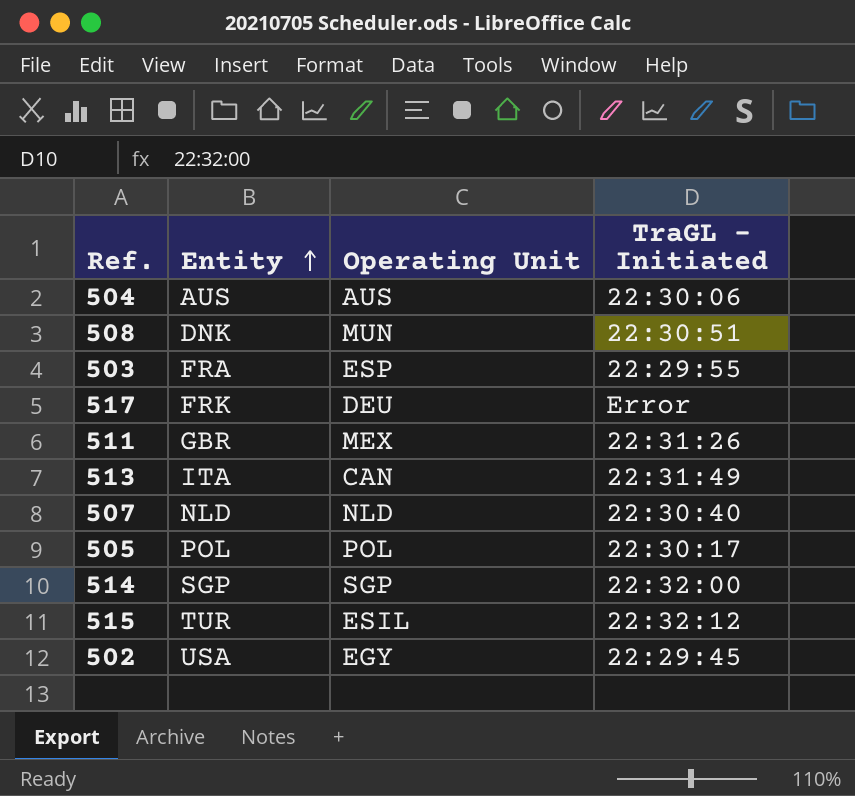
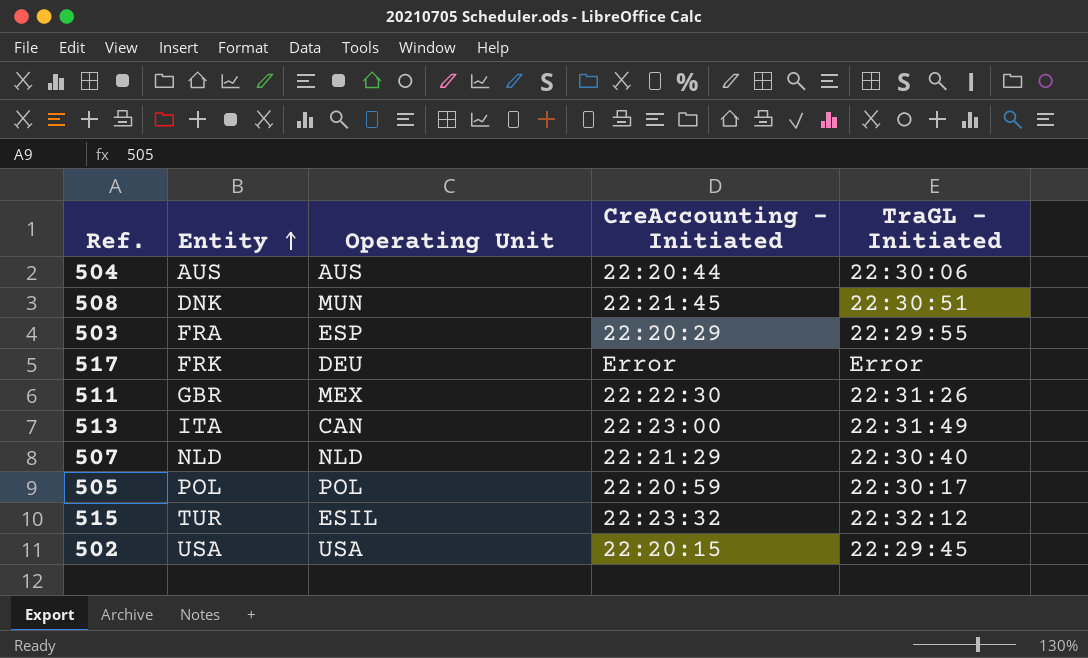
column CreAccounting - Initiated | position: none -> 4
row 514: SGP | SGP | 22:32:00 -> none
502 | Operating Unit: EGY -> USA

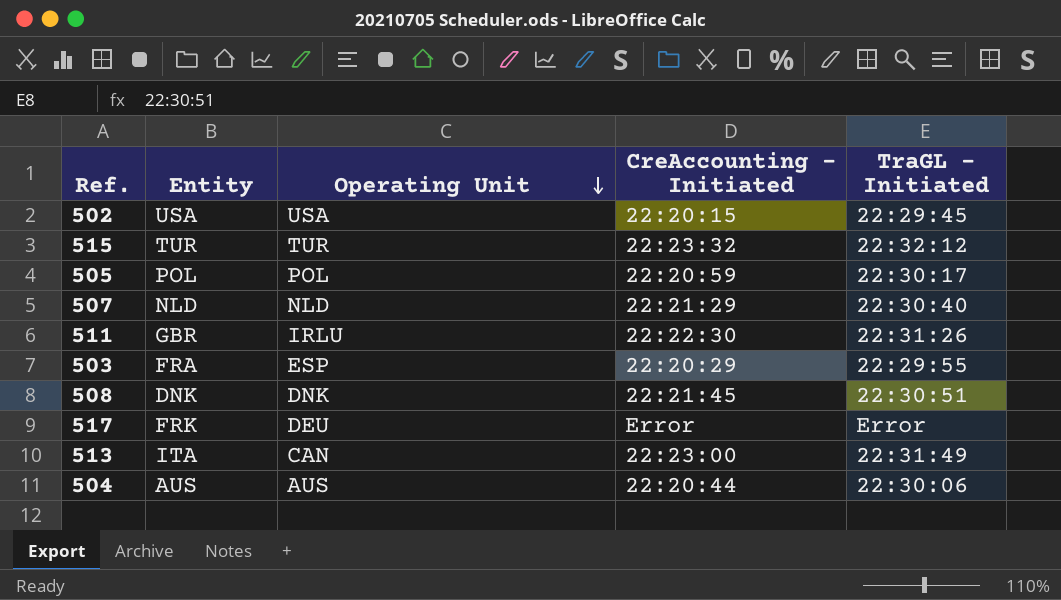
row order: Entity ascending -> Operating Unit descending
515 | Operating Unit: ESIL -> TUR
511 | Operating Unit: MEX -> IRLU
508 | Operating Unit: MUN -> DNK

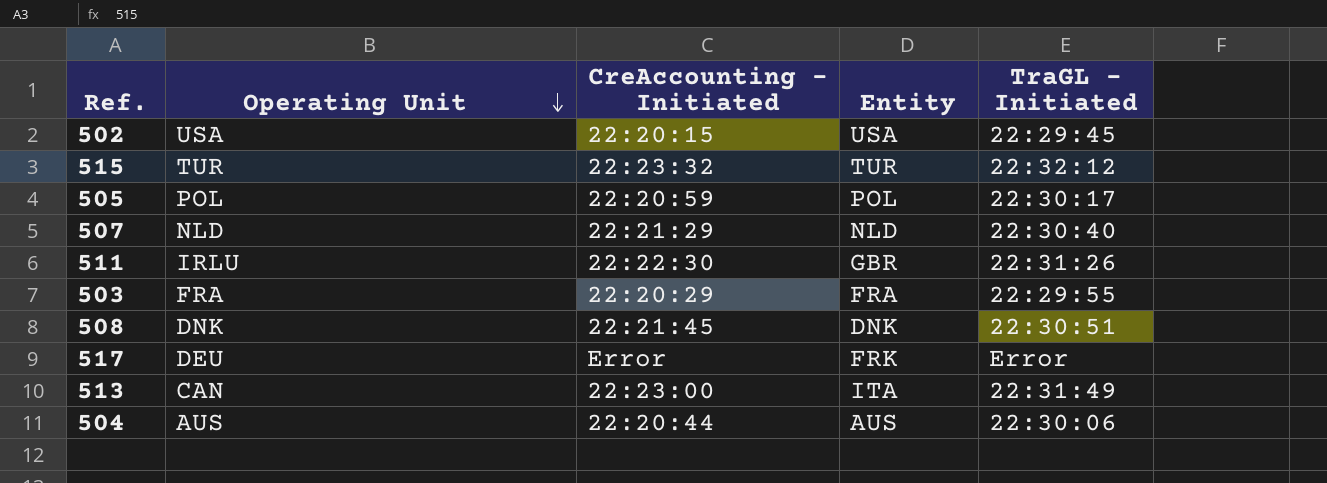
column Entity | position: 2 -> 4
503 | Operating Unit: ESP -> FRA

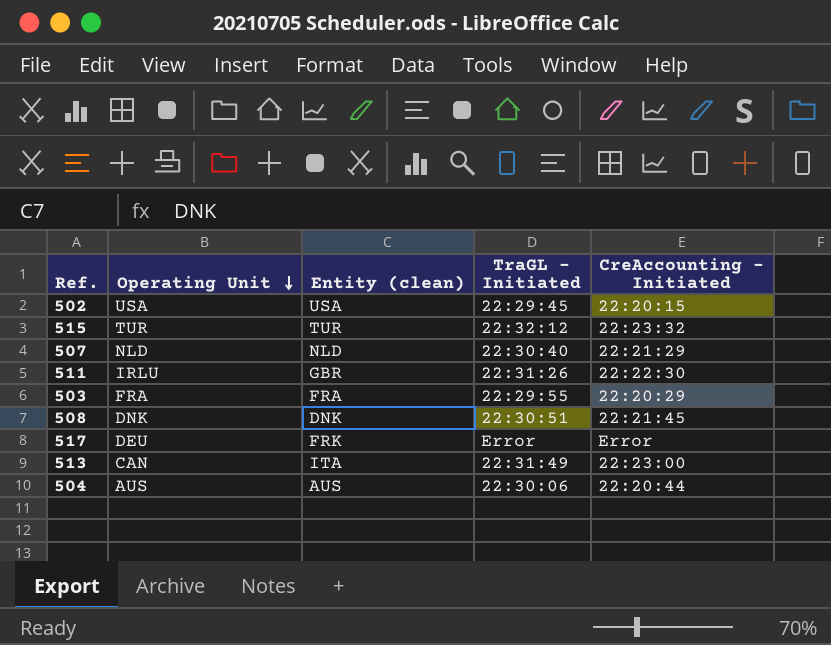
column name: Entity -> Entity (clean)
column CreAccounting - Initiated | position: 3 -> 5
row 505: POL | 22:20:59 | POL | 22:30:17 -> none

